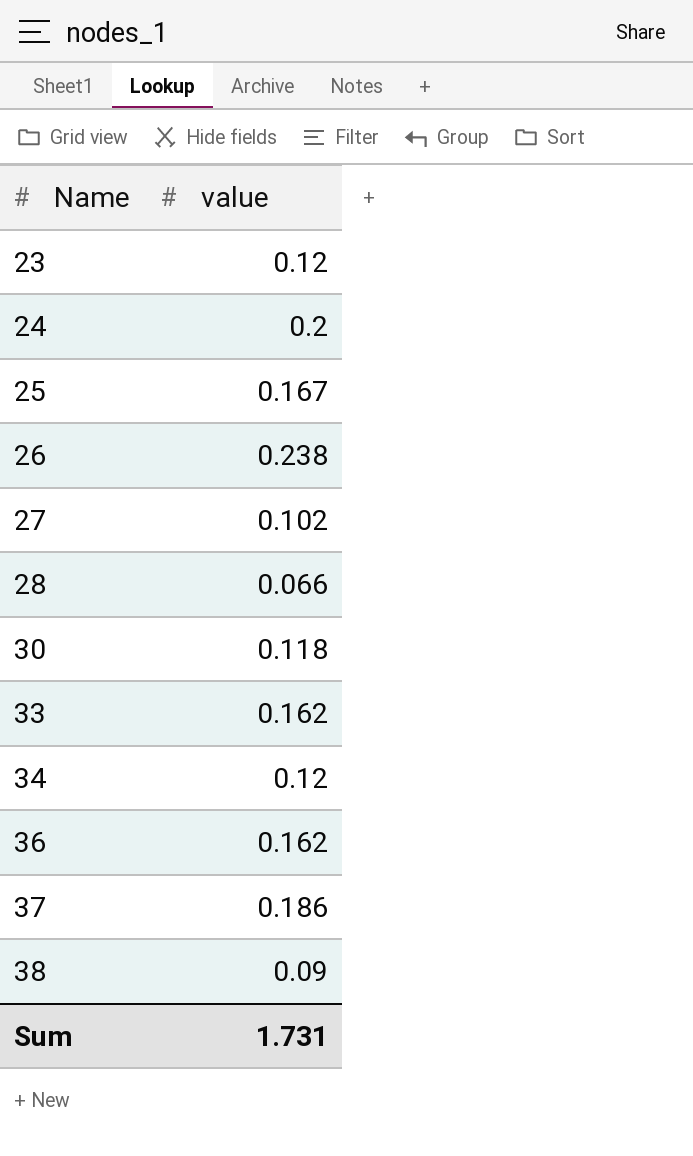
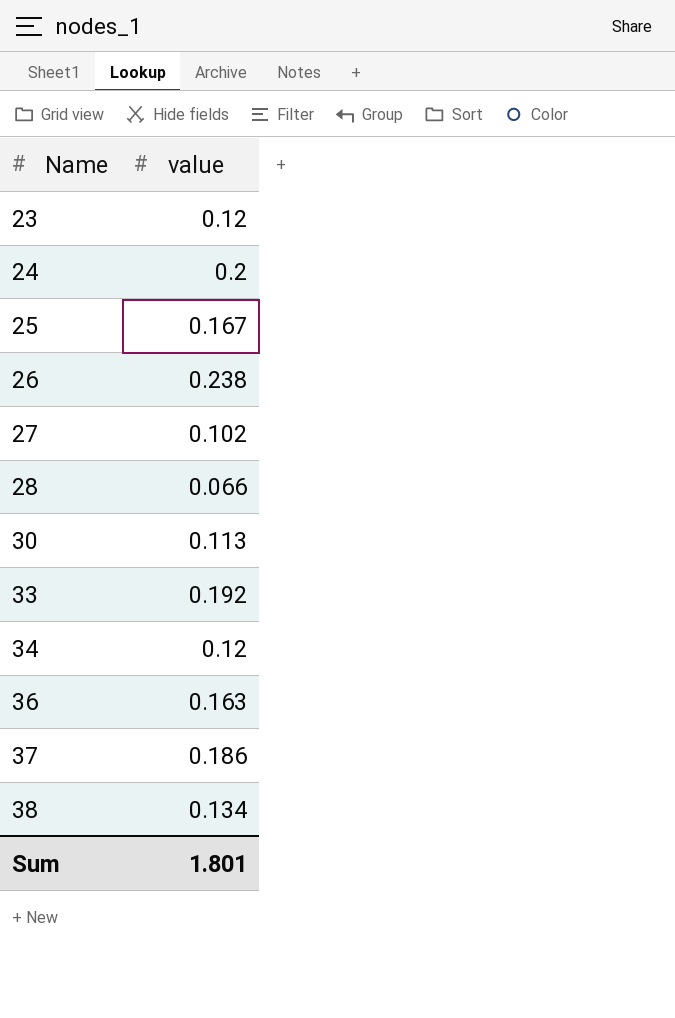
30 | value: 0.118 -> 0.113
33 | value: 0.162 -> 0.192
36 | value: 0.162 -> 0.163
38 | value: 0.09 -> 0.134
Sum | value: 1.731 -> 1.801

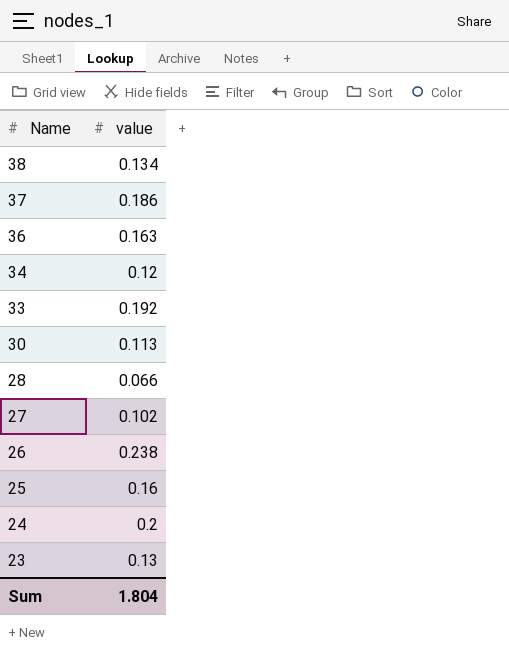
row order: Name ascending -> Name descending
25 | value: 0.167 -> 0.16
23 | value: 0.12 -> 0.13
Sum | value: 1.801 -> 1.804

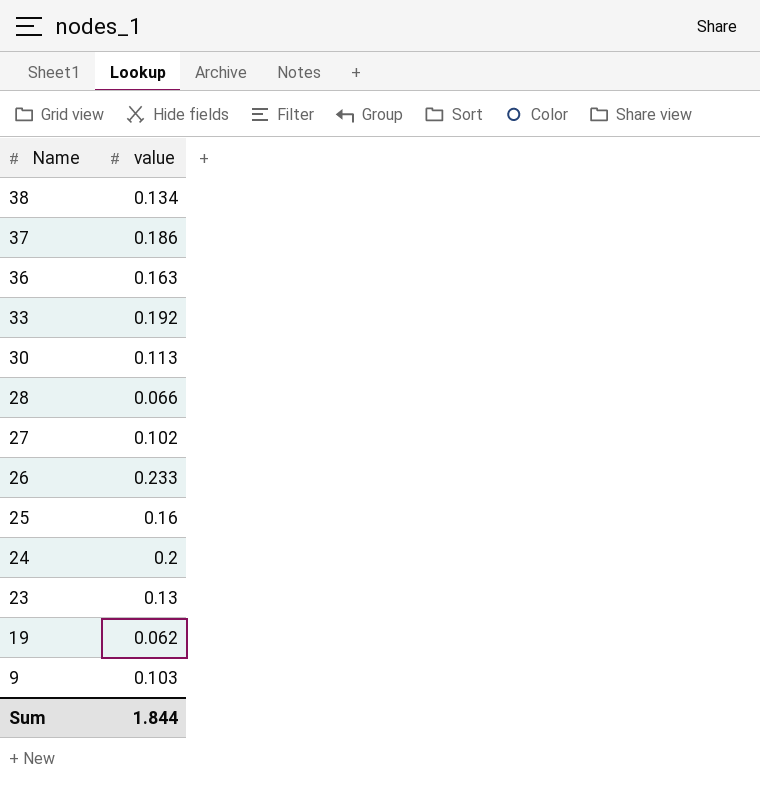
row 34: 0.12 -> none
26 | value: 0.238 -> 0.233
row 19: none -> 0.062
row 9: none -> 0.103
Sum | value: 1.804 -> 1.844

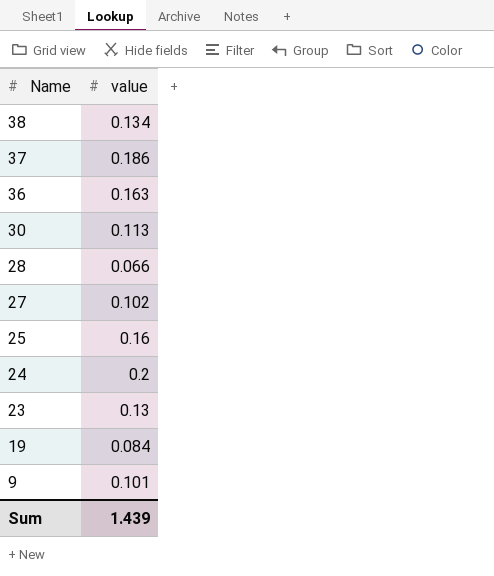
row 33: 0.192 -> none
row 26: 0.233 -> none
19 | value: 0.062 -> 0.084
9 | value: 0.103 -> 0.101
Sum | value: 1.844 -> 1.439

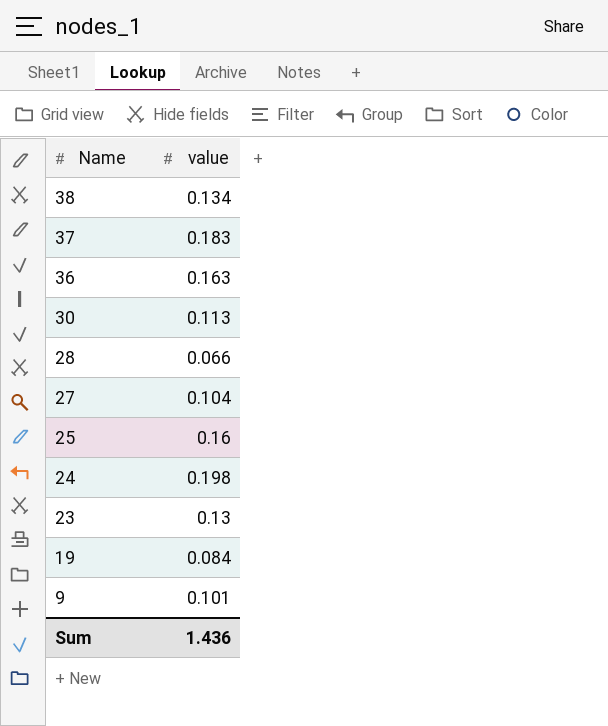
37 | value: 0.186 -> 0.183
27 | value: 0.102 -> 0.104
24 | value: 0.2 -> 0.198
Sum | value: 1.439 -> 1.436

